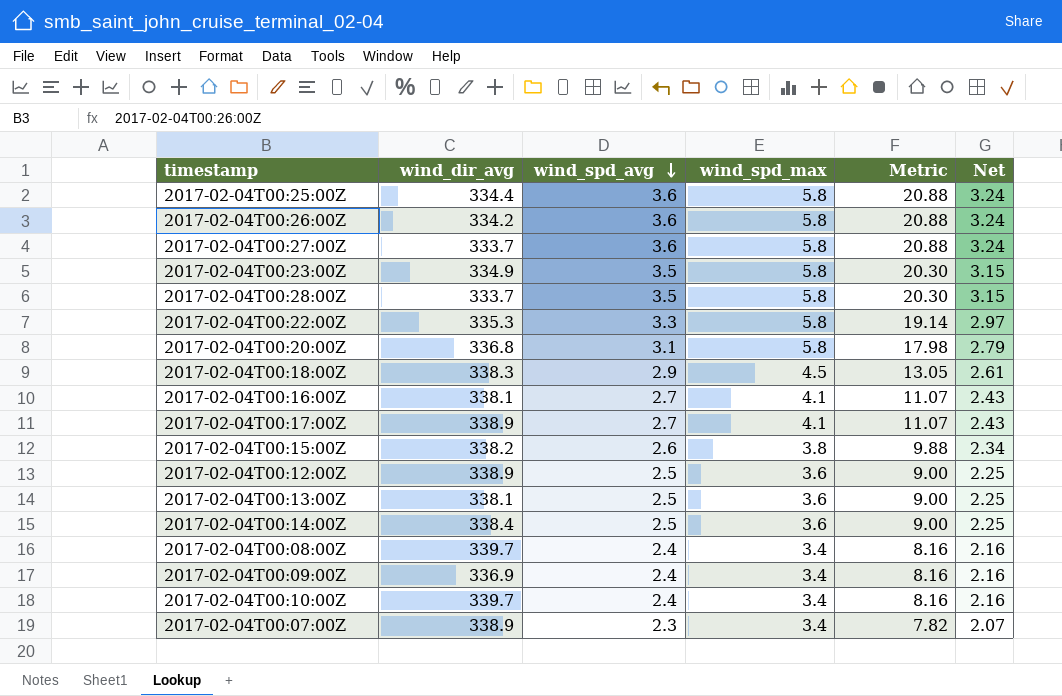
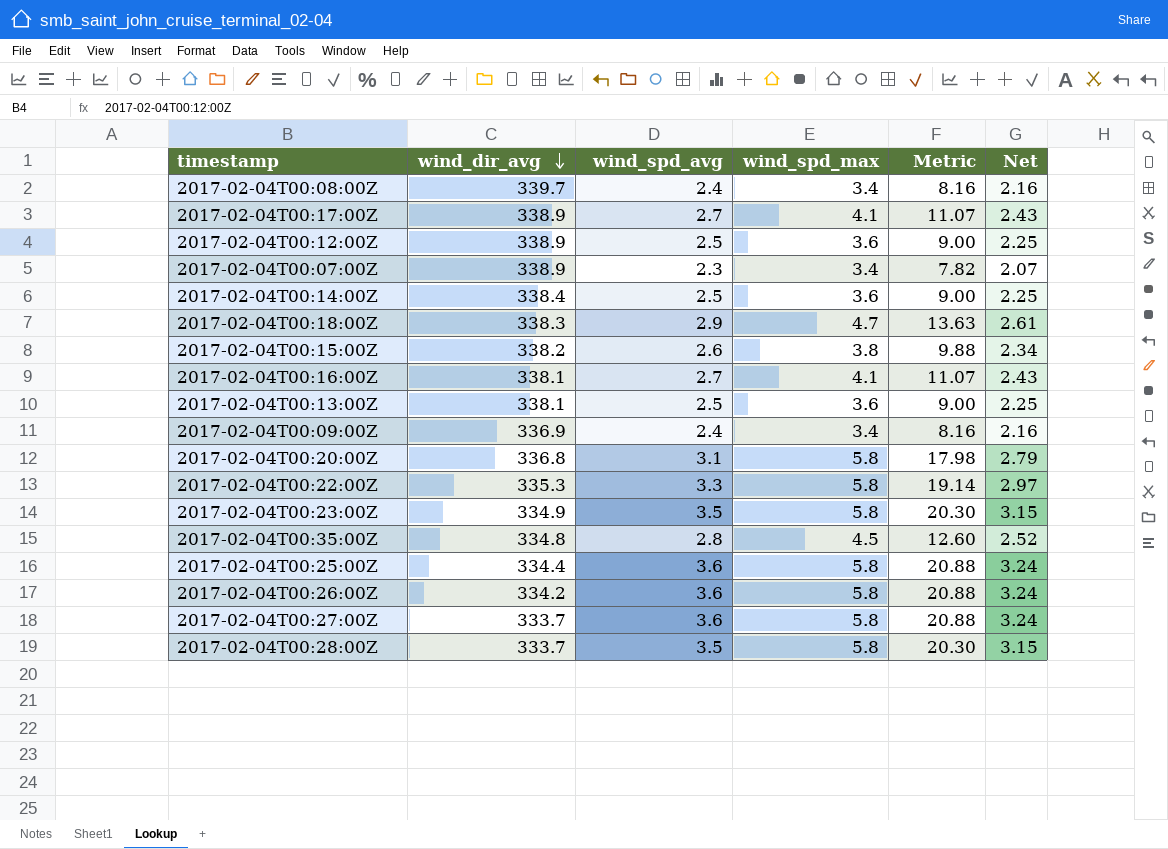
row order: wind_spd_avg descending -> wind_dir_avg descending
row 2017-02-04T00:10:00Z: 339.7 | 2.4 | 3.4 | 8.16 | 2.16 -> none
2017-02-04T00:18:00Z | wind_spd_max: 4.5 -> 4.7
2017-02-04T00:18:00Z | Metric: 13.05 -> 13.63
row 2017-02-04T00:35:00Z: none -> 334.8 | 2.8 | 4.5 | 12.60 | 2.52

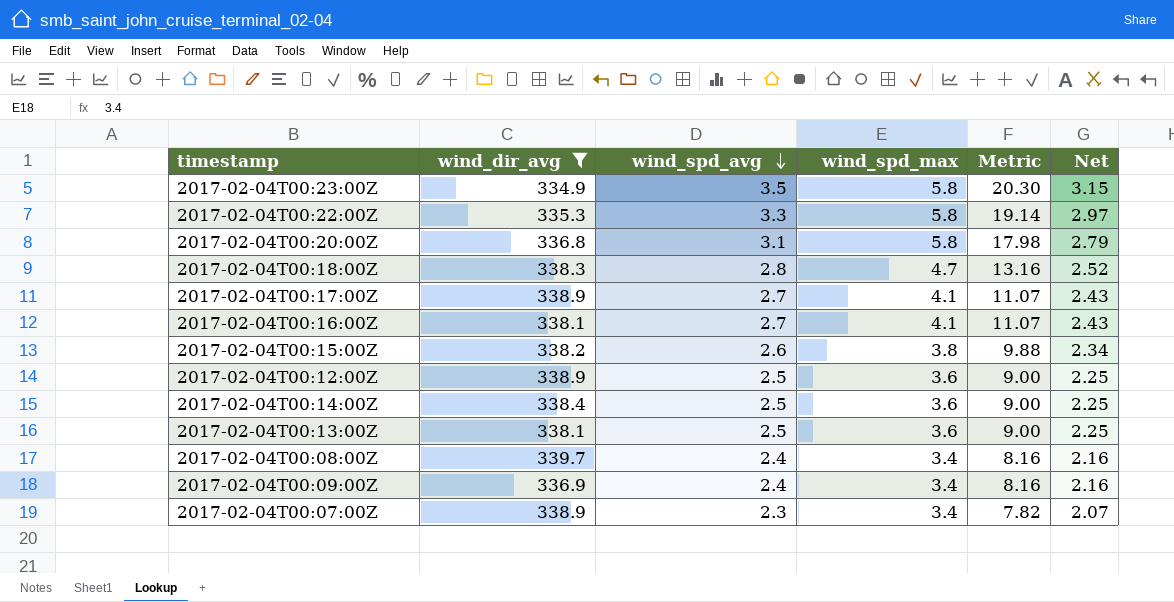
filter: none -> wind_dir_avg >= 334.9
row order: wind_dir_avg descending -> wind_spd_avg descending
2017-02-04T00:18:00Z | wind_spd_avg: 2.9 -> 2.8
2017-02-04T00:18:00Z | Metric: 13.63 -> 13.16
2017-02-04T00:18:00Z | Net: 2.61 -> 2.52

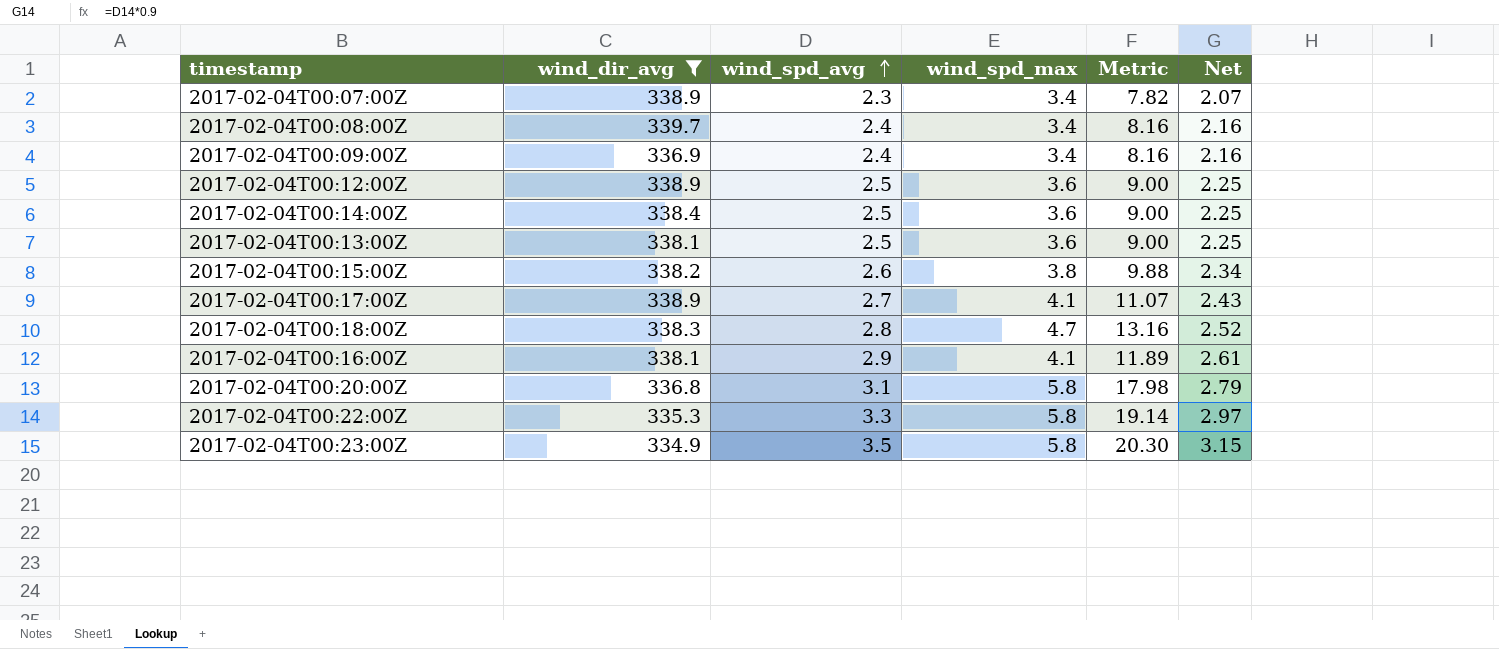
row order: wind_spd_avg descending -> wind_spd_avg ascending
2017-02-04T00:16:00Z | wind_spd_avg: 2.7 -> 2.9
2017-02-04T00:16:00Z | Metric: 11.07 -> 11.89
2017-02-04T00:16:00Z | Net: 2.43 -> 2.61

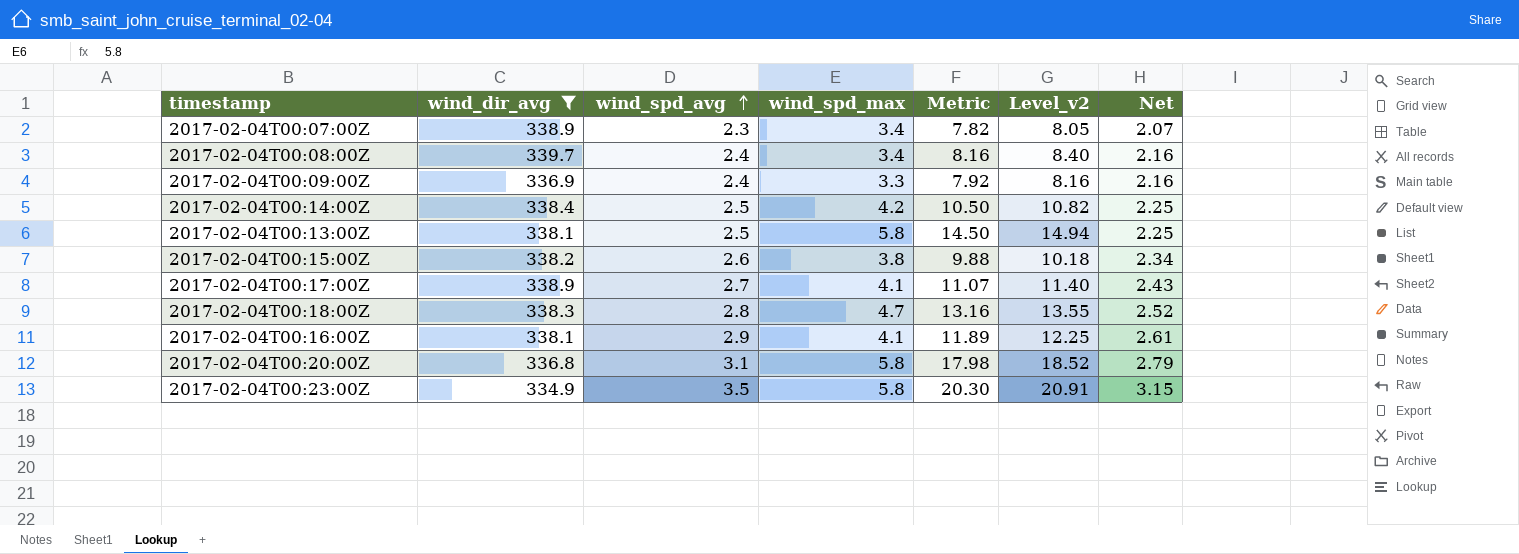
column Level_v2 | formula: none -> [Metric] * 1.03
row 2017-02-04T00:12:00Z: 338.9 | 2.5 | 3.6 | 9.00 | 2.25 -> none
row 2017-02-04T00:22:00Z: 335.3 | 3.3 | 5.8 | 19.14 | 2.97 -> none
2017-02-04T00:09:00Z | wind_spd_max: 3.4 -> 3.3
2017-02-04T00:09:00Z | Metric: 8.16 -> 7.92
2017-02-04T00:14:00Z | wind_spd_max: 3.6 -> 4.2
2017-02-04T00:14:00Z | Metric: 9.00 -> 10.50
2017-02-04T00:13:00Z | wind_spd_max: 3.6 -> 5.8
2017-02-04T00:13:00Z | Metric: 9.00 -> 14.50

